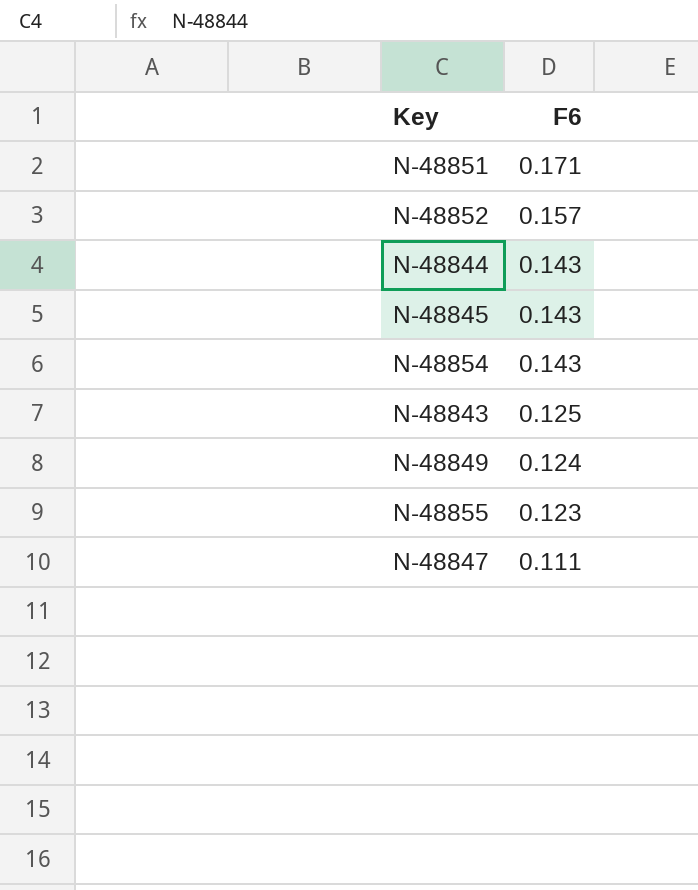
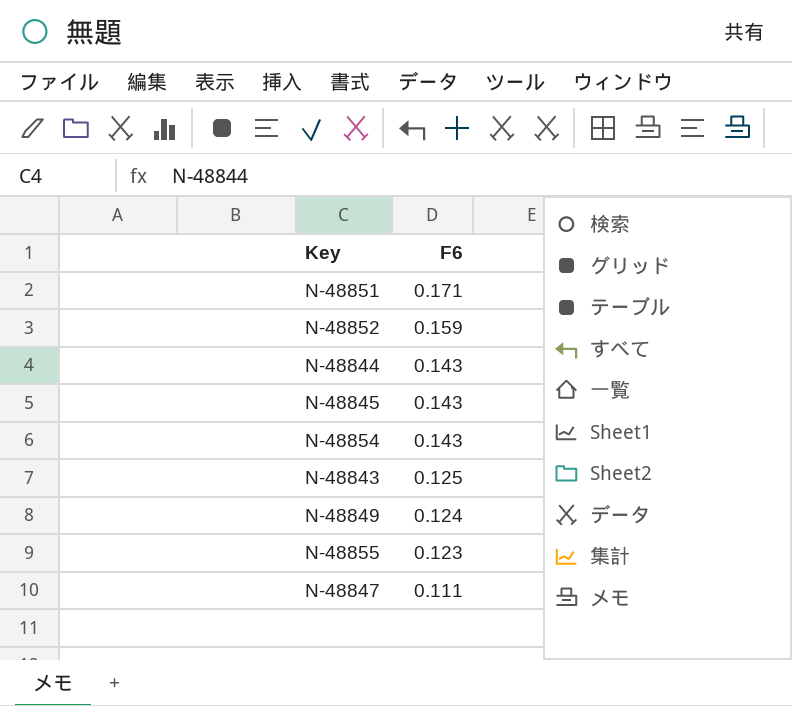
N-48852 | F6: 0.157 -> 0.159

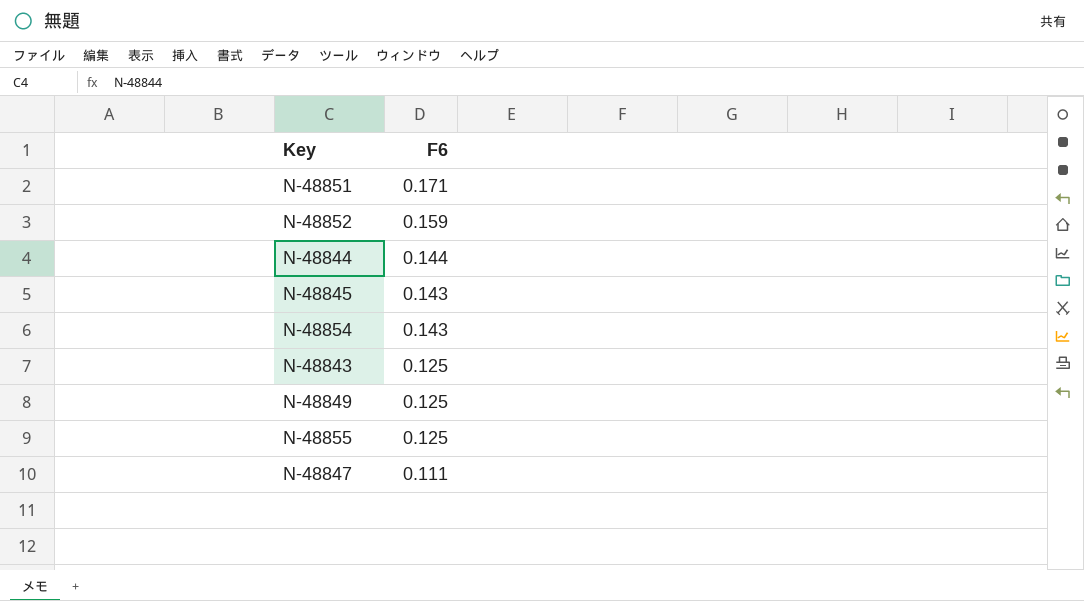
N-48844 | F6: 0.143 -> 0.144
N-48849 | F6: 0.124 -> 0.125
N-48855 | F6: 0.123 -> 0.125

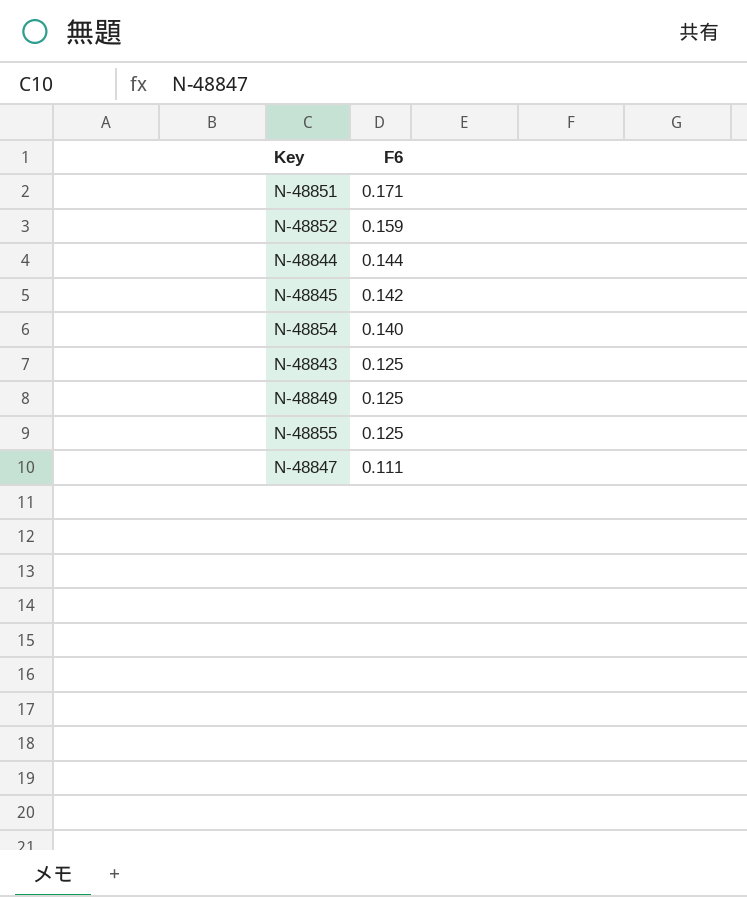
N-48845 | F6: 0.143 -> 0.142
N-48854 | F6: 0.143 -> 0.140

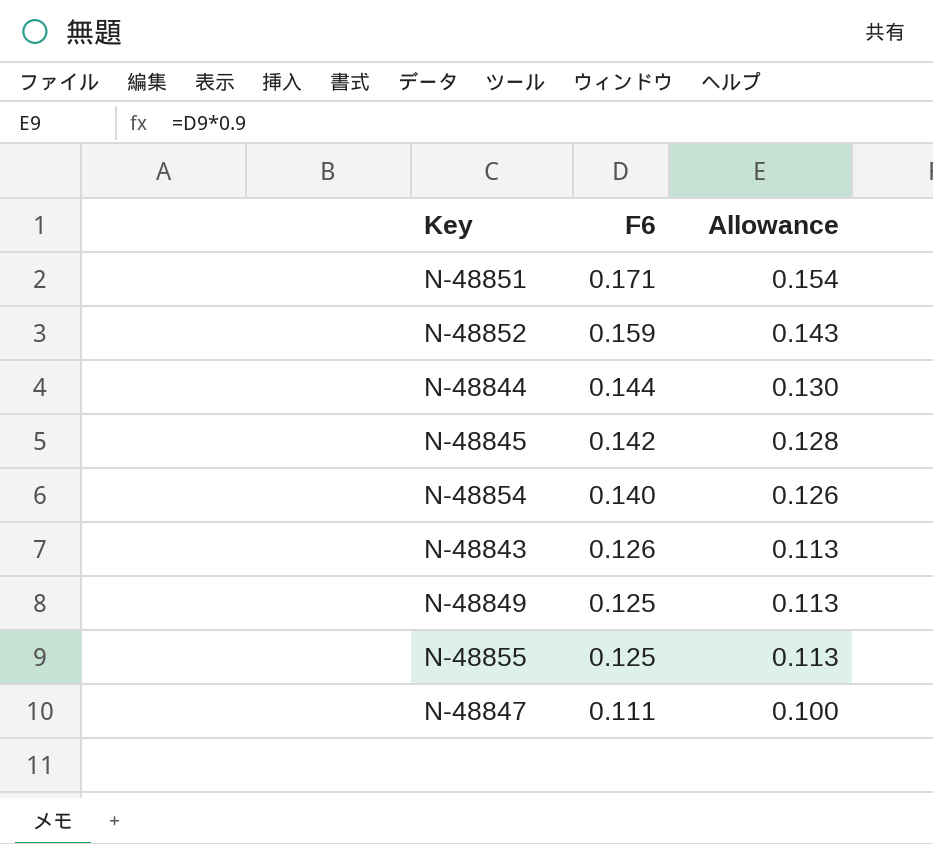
column Allowance | formula: none -> [F6] * 0.9
N-48843 | F6: 0.125 -> 0.126

